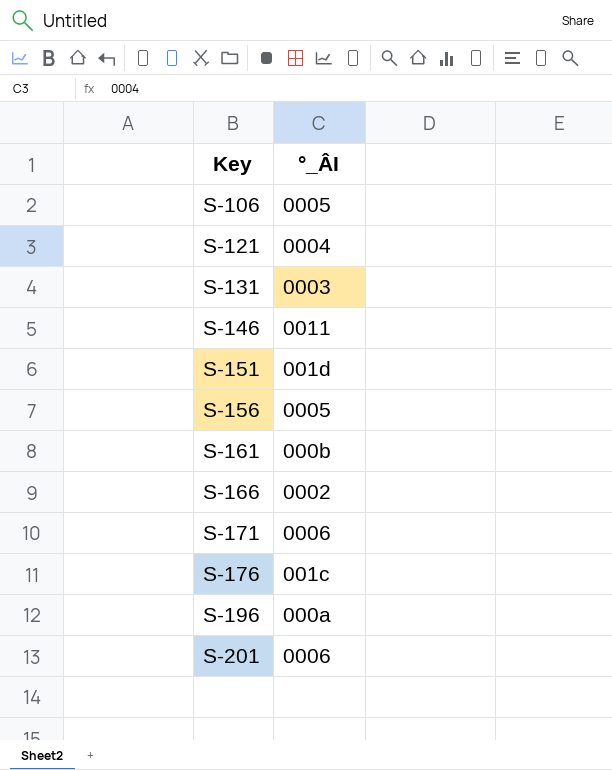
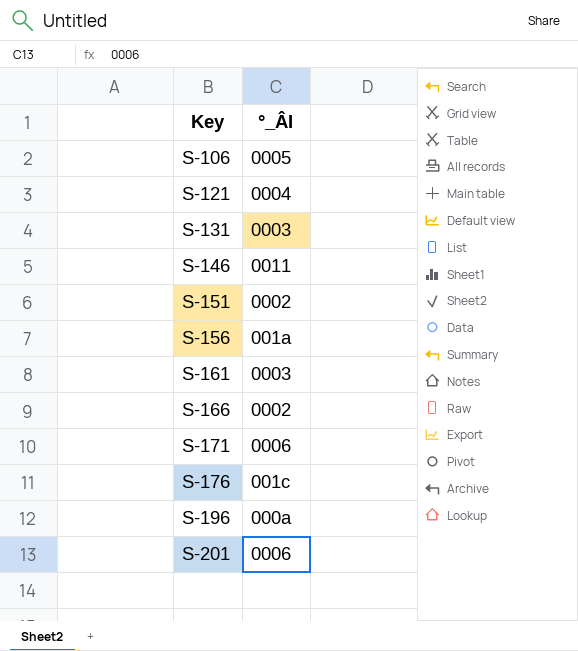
S-151 | °_ÂI: 001d -> 0002
S-156 | °_ÂI: 0005 -> 001a
S-161 | °_ÂI: 000b -> 0003

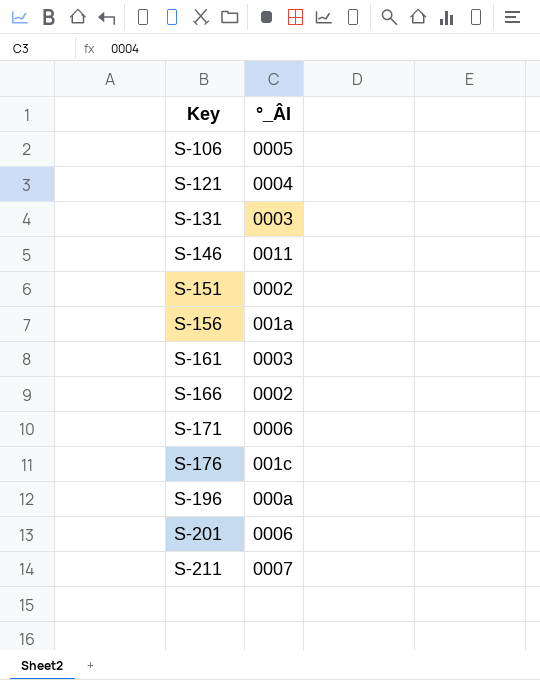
row S-211: none -> 0007

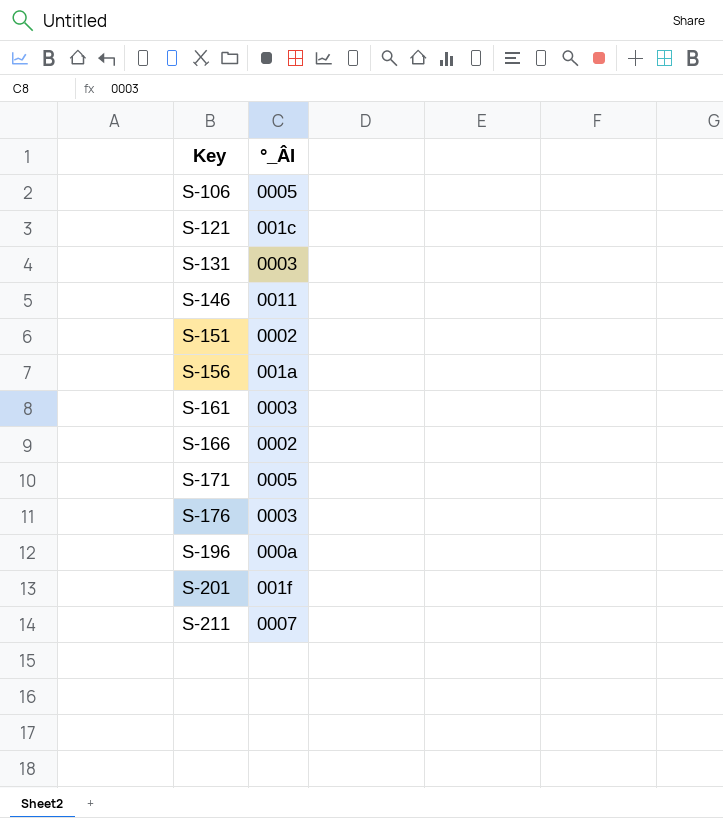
S-121 | °_ÂI: 0004 -> 001c
S-171 | °_ÂI: 0006 -> 0005
S-176 | °_ÂI: 001c -> 0003
S-201 | °_ÂI: 0006 -> 001f

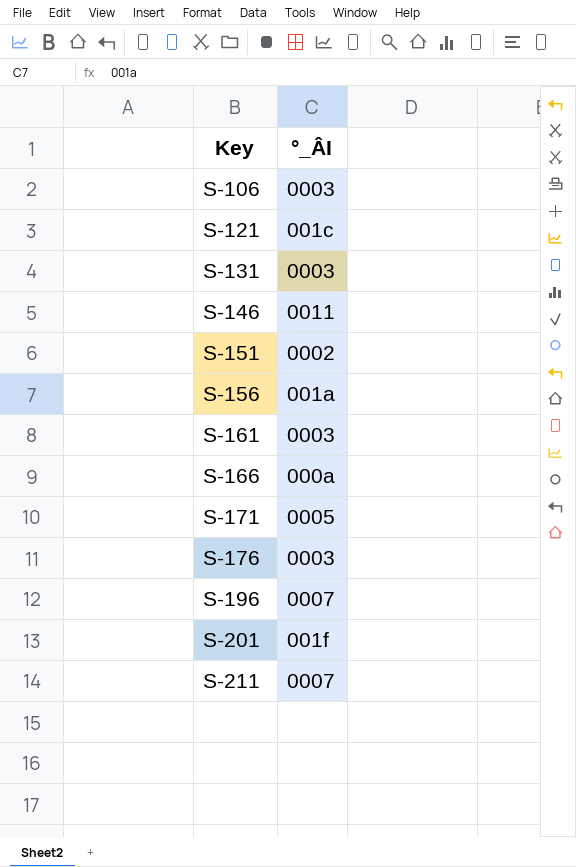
S-106 | °_ÂI: 0005 -> 0003
S-166 | °_ÂI: 0002 -> 000a
S-196 | °_ÂI: 000a -> 0007

